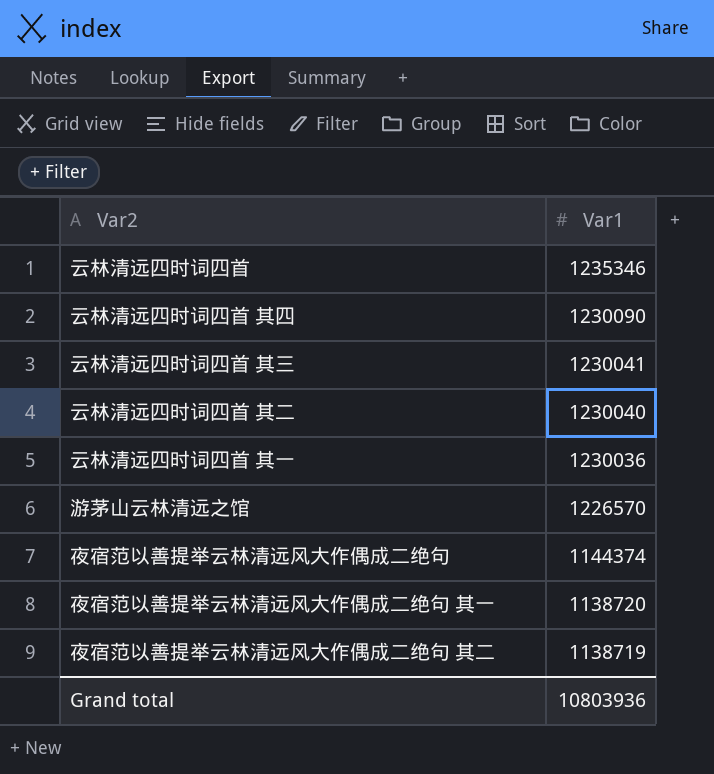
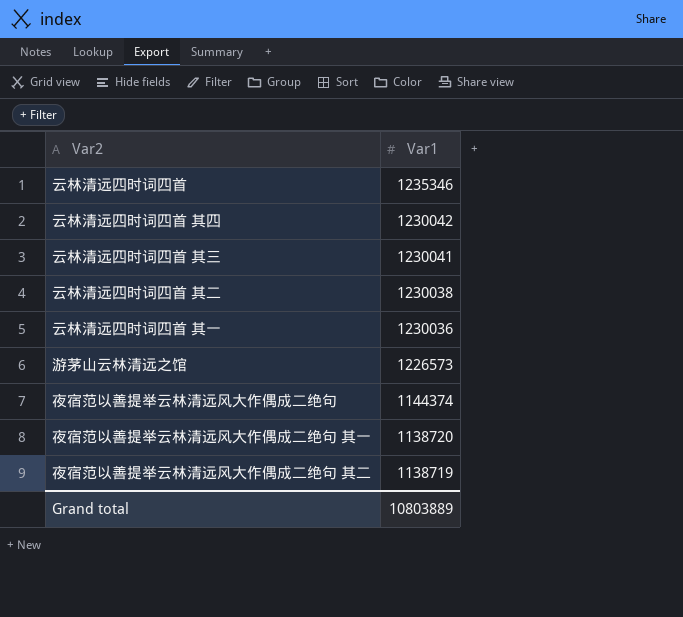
云林清远四时词四首 其四 | Var1: 1230090 -> 1230042
云林清远四时词四首 其二 | Var1: 1230040 -> 1230038
游茅山云林清远之馆 | Var1: 1226570 -> 1226573
Grand total | Var1: 10803936 -> 10803889

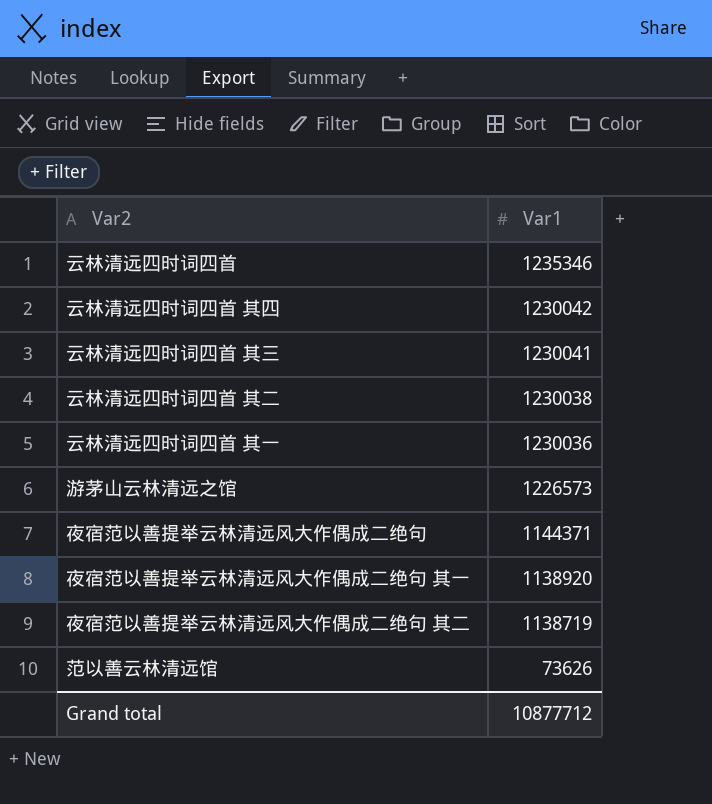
夜宿范以善提举云林清远风大作偶成二绝句 | Var1: 1144374 -> 1144371
夜宿范以善提举云林清远风大作偶成二绝句 其一 | Var1: 1138720 -> 1138920
row 范以善云林清远馆: none -> 73626
Grand total | Var1: 10803889 -> 10877712

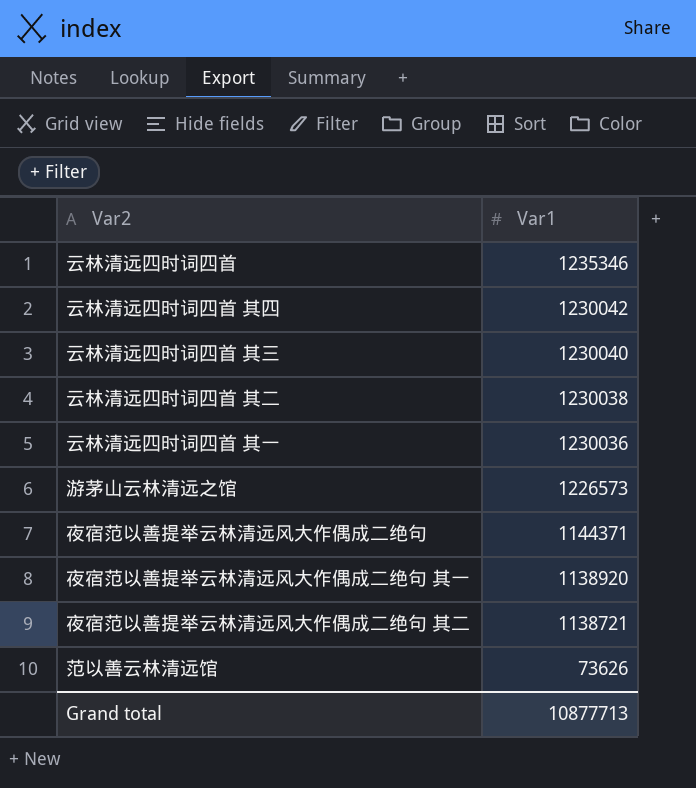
云林清远四时词四首 其三 | Var1: 1230041 -> 1230040
夜宿范以善提举云林清远风大作偶成二绝句 其二 | Var1: 1138719 -> 1138721
Grand total | Var1: 10877712 -> 10877713

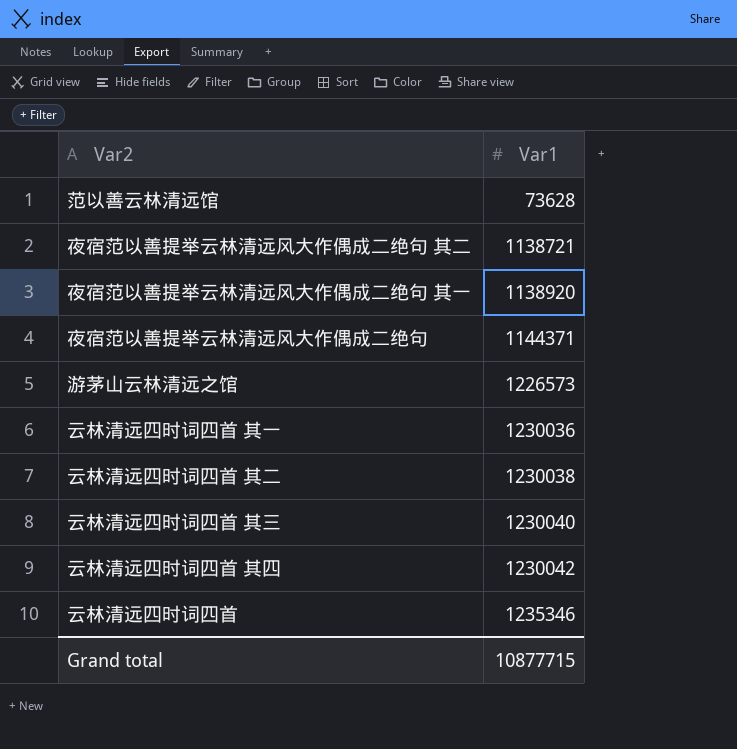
row order: Var1 descending -> Var1 ascending
范以善云林清远馆 | Var1: 73626 -> 73628
Grand total | Var1: 10877713 -> 10877715

